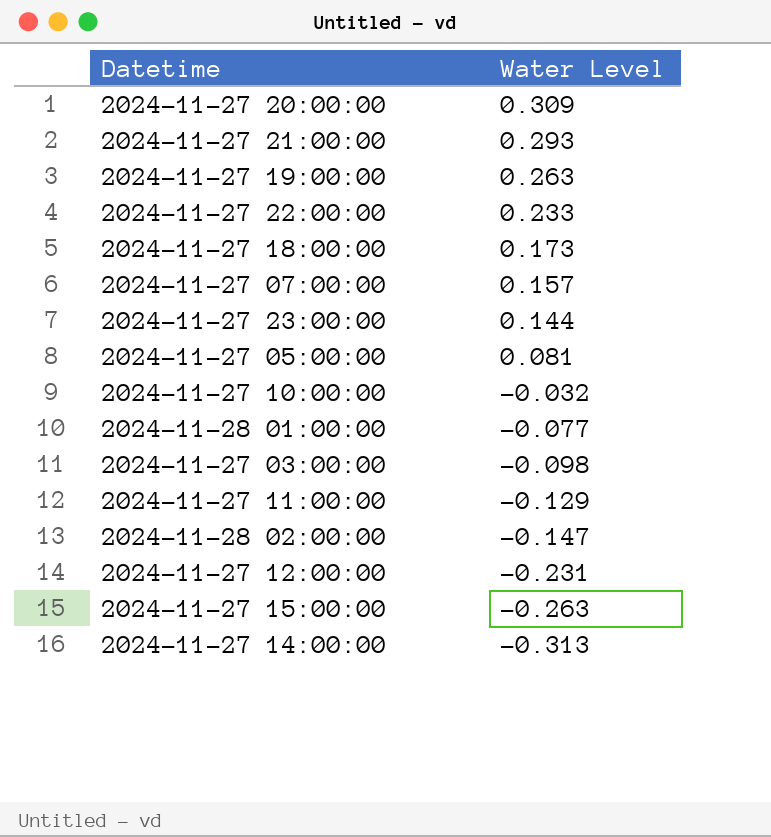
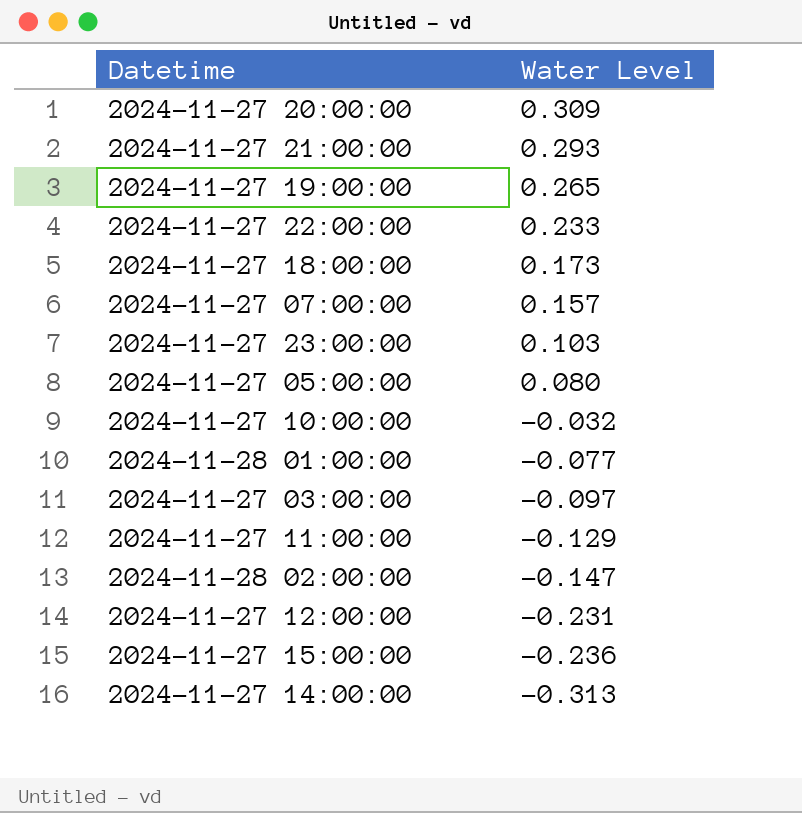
2024-11-27 19:00:00 | Water Level: 0.263 -> 0.265
2024-11-27 23:00:00 | Water Level: 0.144 -> 0.103
2024-11-27 05:00:00 | Water Level: 0.081 -> 0.080
2024-11-27 03:00:00 | Water Level: -0.098 -> -0.097
2024-11-27 15:00:00 | Water Level: -0.263 -> -0.236

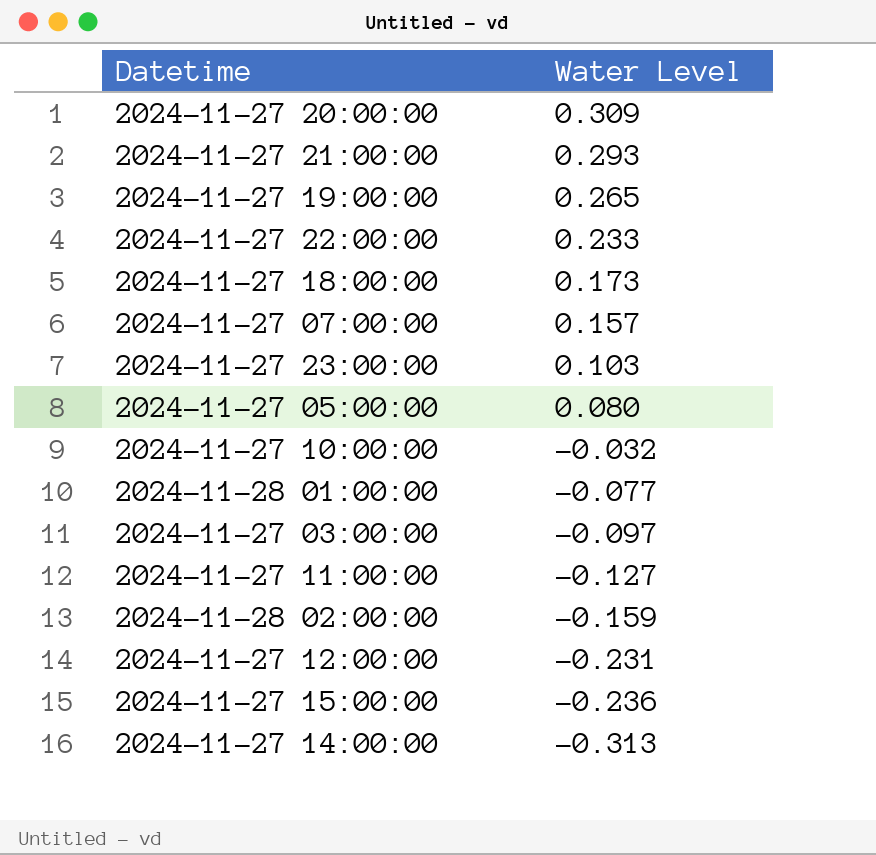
2024-11-27 11:00:00 | Water Level: -0.129 -> -0.127
2024-11-28 02:00:00 | Water Level: -0.147 -> -0.159

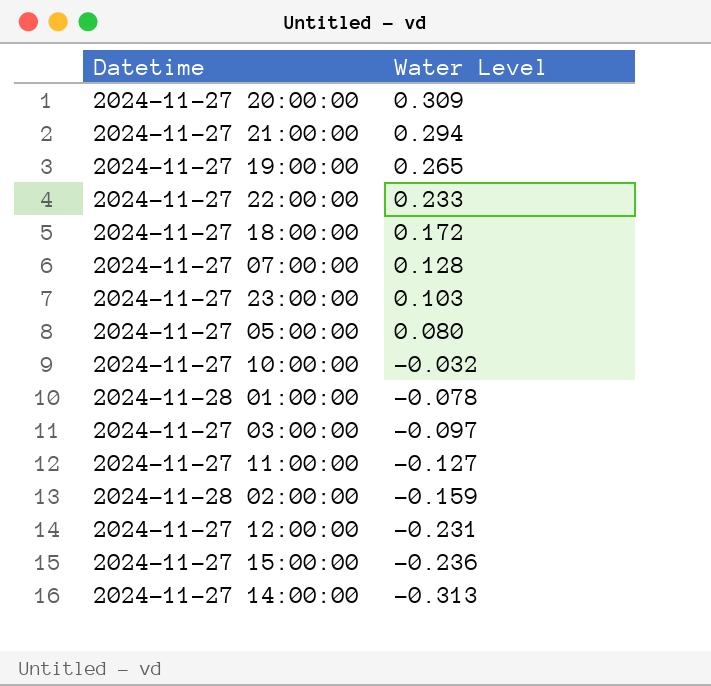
2024-11-27 21:00:00 | Water Level: 0.293 -> 0.294
2024-11-27 18:00:00 | Water Level: 0.173 -> 0.172
2024-11-27 07:00:00 | Water Level: 0.157 -> 0.128
2024-11-28 01:00:00 | Water Level: -0.077 -> -0.078

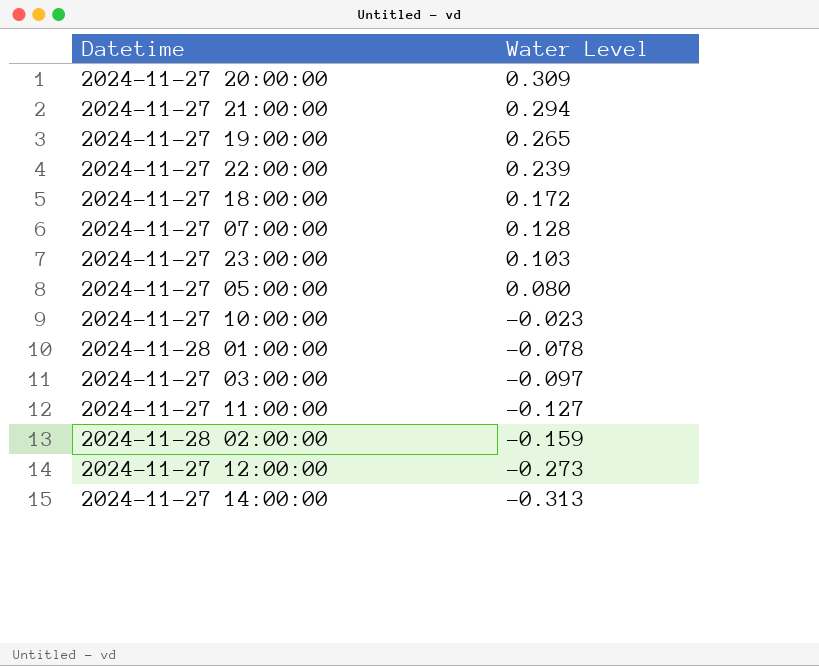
row 2024-11-27 15:00:00: -0.236 -> none
2024-11-27 22:00:00 | Water Level: 0.233 -> 0.239
2024-11-27 10:00:00 | Water Level: -0.032 -> -0.023
2024-11-27 12:00:00 | Water Level: -0.231 -> -0.273

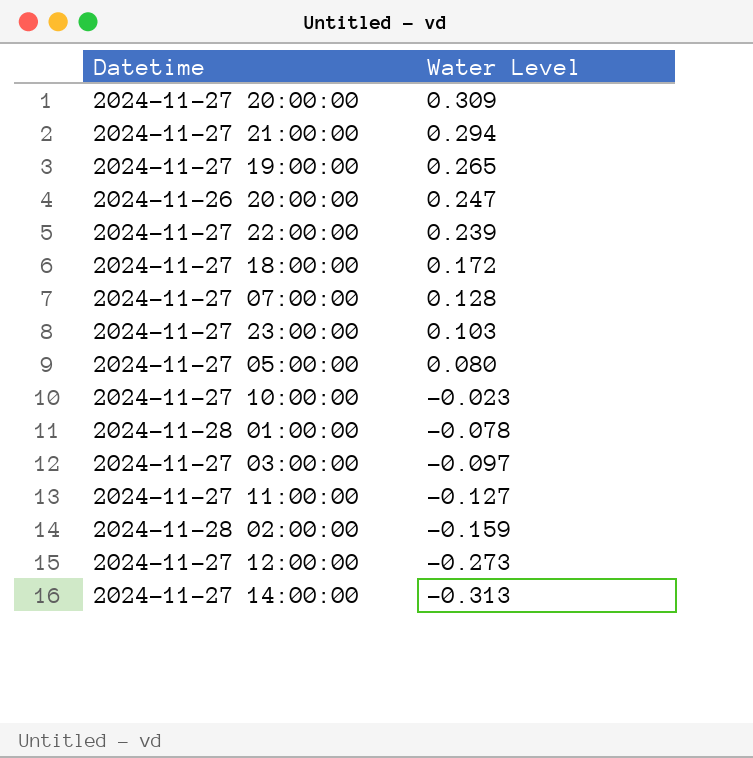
row 2024-11-26 20:00:00: none -> 0.247

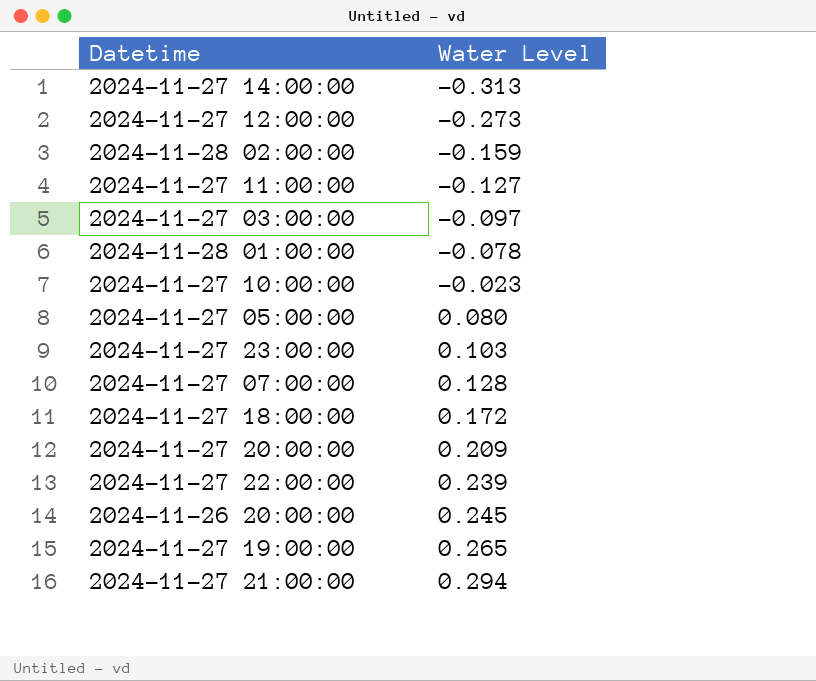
row order: Water Level descending -> Water Level ascending
2024-11-27 20:00:00 | Water Level: 0.309 -> 0.209
2024-11-26 20:00:00 | Water Level: 0.247 -> 0.245

